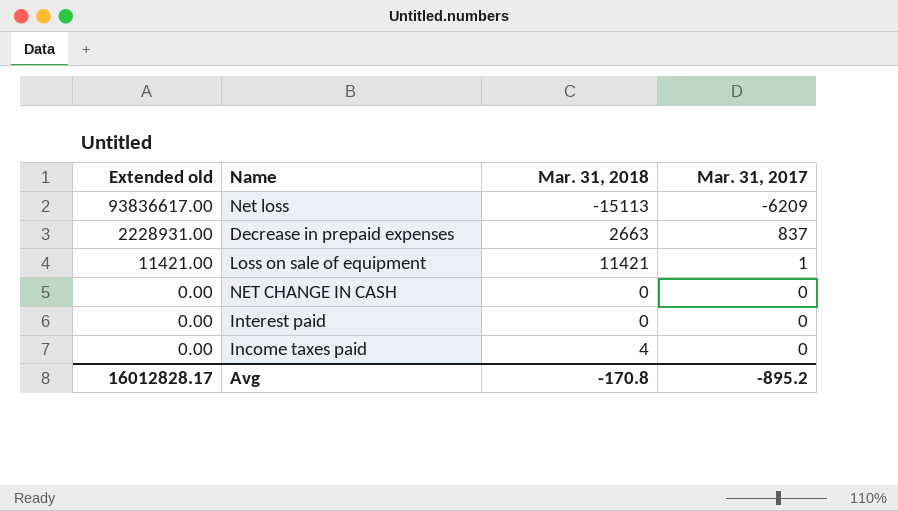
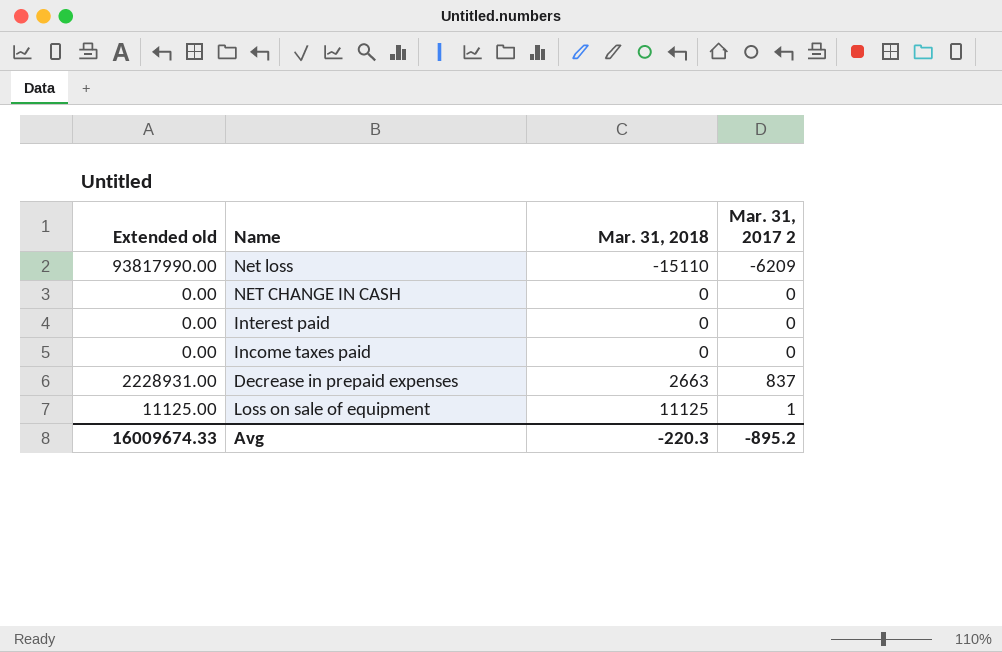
row order: Extended old descending -> Mar. 31, 2018 ascending
column name: Mar. 31, 2017 -> Mar. 31, 2017 2
Net loss | Extended old: 93836617.00 -> 93817990.00
Net loss | Mar. 31, 2018: -15113 -> -15110
Income taxes paid | Mar. 31, 2018: 4 -> 0
Loss on sale of equipment | Extended old: 11421.00 -> 11125.00
Loss on sale of equipment | Mar. 31, 2018: 11421 -> 11125
Avg | Extended old: 16012828.17 -> 16009674.33
Avg | Mar. 31, 2018: -170.8 -> -220.3

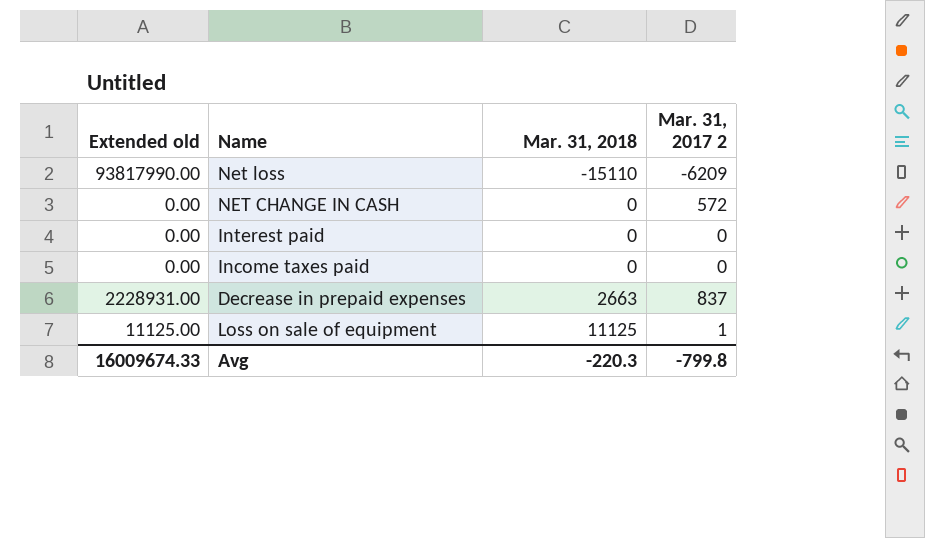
NET CHANGE IN CASH | Mar. 31, 2017 2: 0 -> 572
Avg | Mar. 31, 2017 2: -895.2 -> -799.8

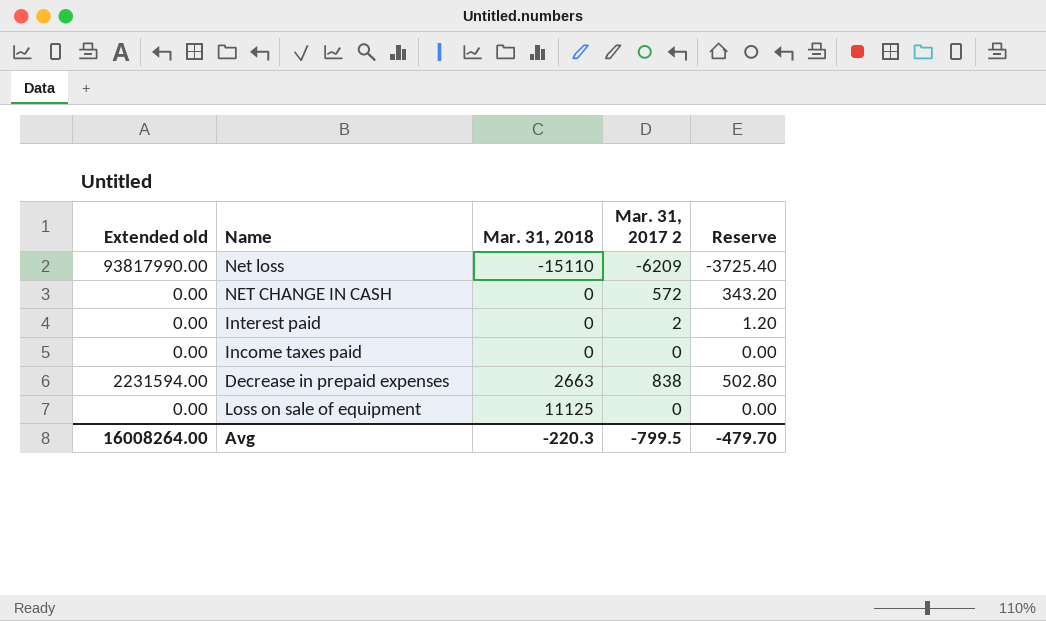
column Reserve | formula: none -> [Mar. 31, 2017 2] * 0.6
Interest paid | Mar. 31, 2017 2: 0 -> 2
Decrease in prepaid expenses | Extended old: 2228931.00 -> 2231594.00
Decrease in prepaid expenses | Mar. 31, 2017 2: 837 -> 838
Loss on sale of equipment | Extended old: 11125.00 -> 0.00
Loss on sale of equipment | Mar. 31, 2017 2: 1 -> 0
Avg | Extended old: 16009674.33 -> 16008264.00
Avg | Mar. 31, 2017 2: -799.8 -> -799.5

